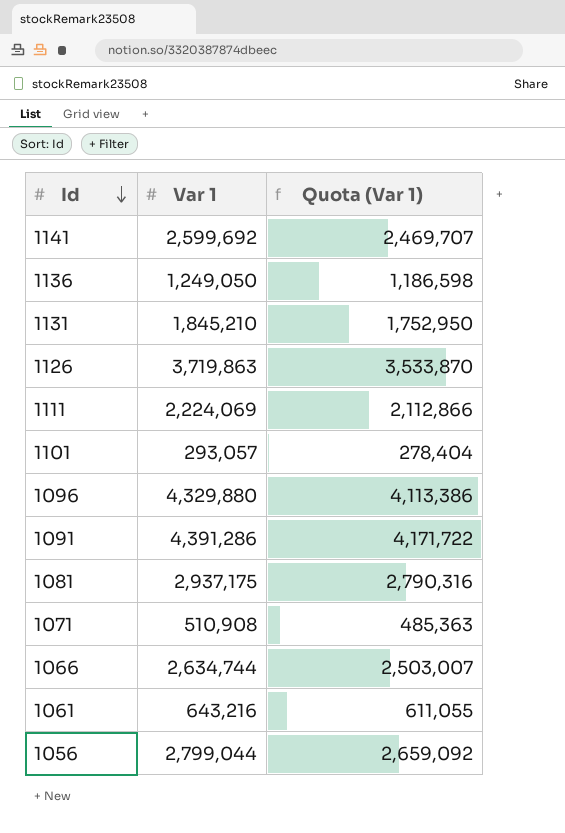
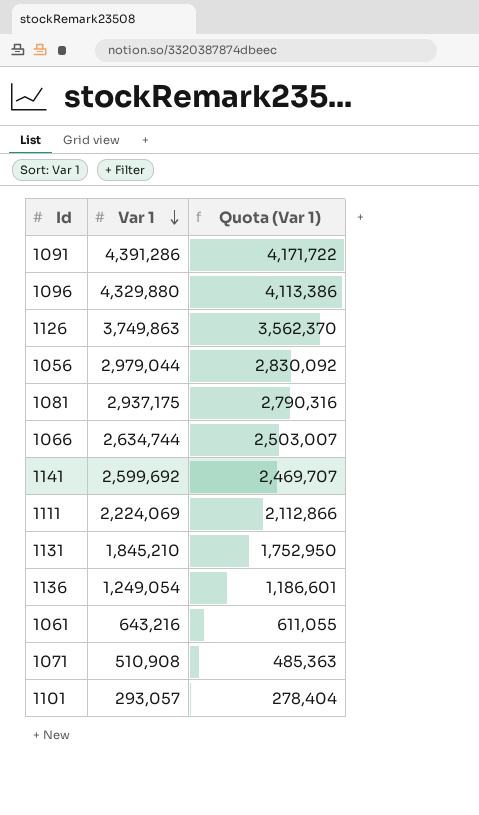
row order: Id descending -> Var 1 descending
1126 | Var 1: 3,719,863 -> 3,749,863
1126 | Quota (Var 1): 3,533,870 -> 3,562,370
1056 | Var 1: 2,799,044 -> 2,979,044
1056 | Quota (Var 1): 2,659,092 -> 2,830,092
1136 | Var 1: 1,249,050 -> 1,249,054
1136 | Quota (Var 1): 1,186,598 -> 1,186,601

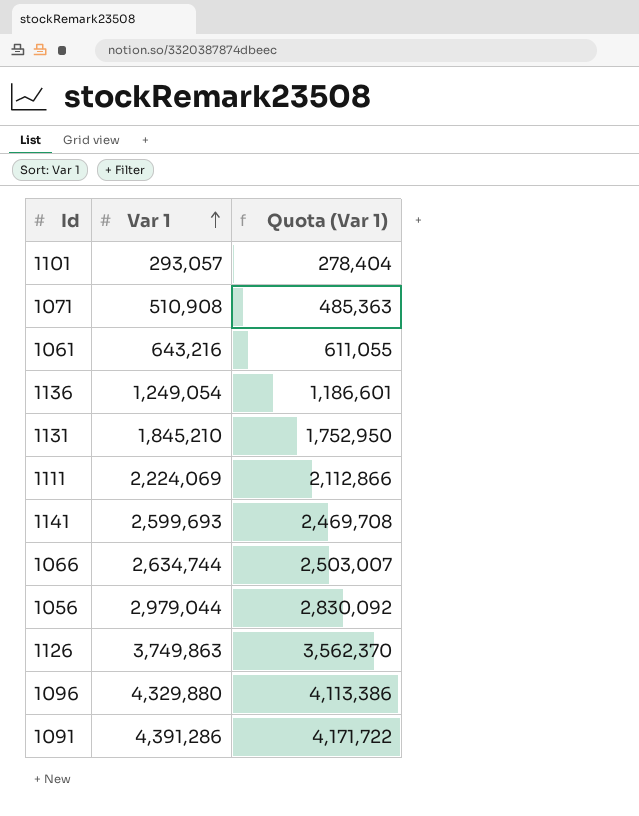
row order: Var 1 descending -> Var 1 ascending
row 1081: 2,937,175 | 2,790,316 -> none
1141 | Var 1: 2,599,692 -> 2,599,693
1141 | Quota (Var 1): 2,469,707 -> 2,469,708

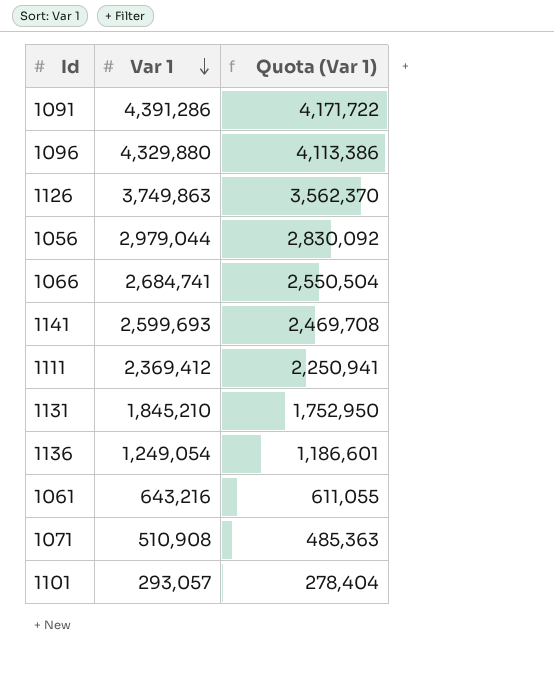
row order: Var 1 ascending -> Var 1 descending
1066 | Var 1: 2,634,744 -> 2,684,741
1066 | Quota (Var 1): 2,503,007 -> 2,550,504
1111 | Var 1: 2,224,069 -> 2,369,412
1111 | Quota (Var 1): 2,112,866 -> 2,250,941

